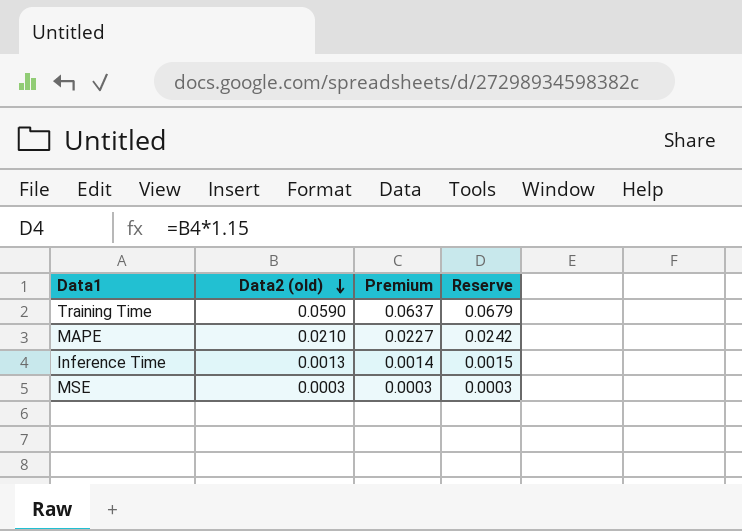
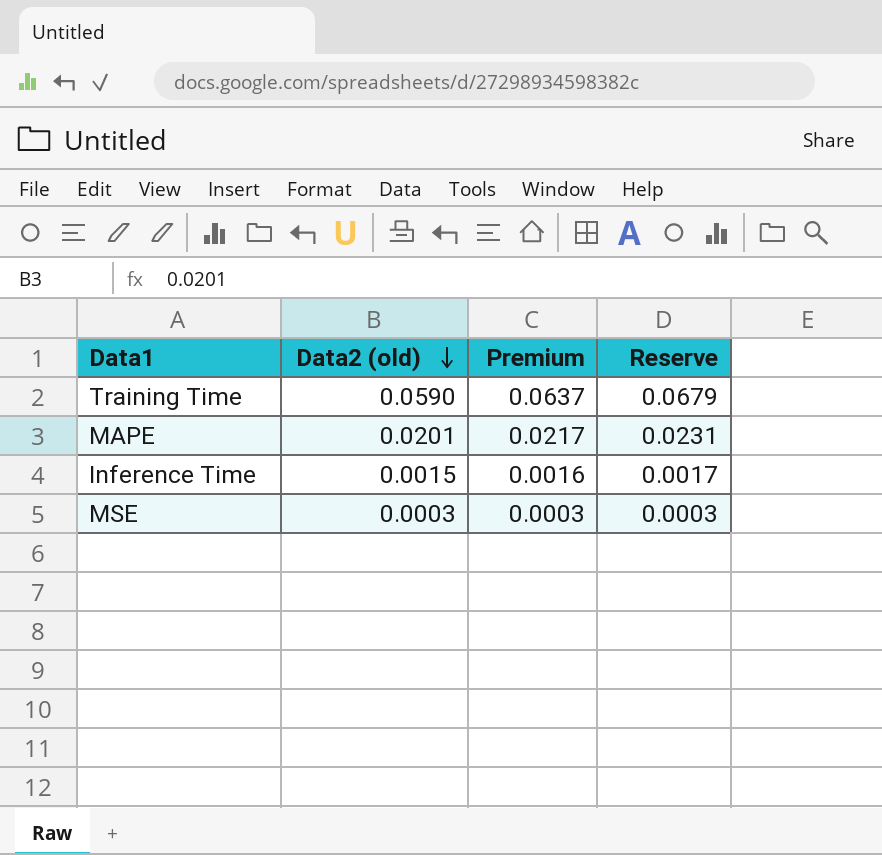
MAPE | Data2 (old): 0.0210 -> 0.0201
MAPE | Premium: 0.0227 -> 0.0217
MAPE | Reserve: 0.0242 -> 0.0231
Inference Time | Data2 (old): 0.0013 -> 0.0015
Inference Time | Premium: 0.0014 -> 0.0016
Inference Time | Reserve: 0.0015 -> 0.0017

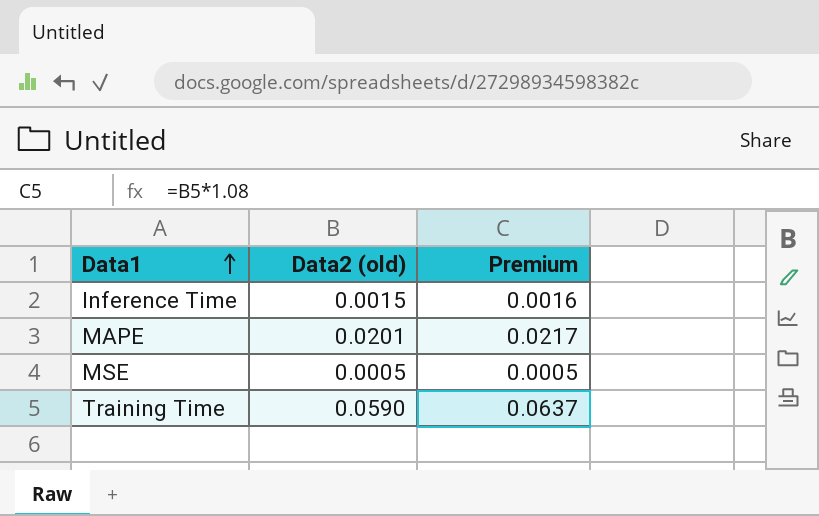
row order: Data2 (old) descending -> Data1 ascending
column Reserve | formula: [Data2 (old)] * 1.15 -> none
MSE | Data2 (old): 0.0003 -> 0.0005
MSE | Premium: 0.0003 -> 0.0005

